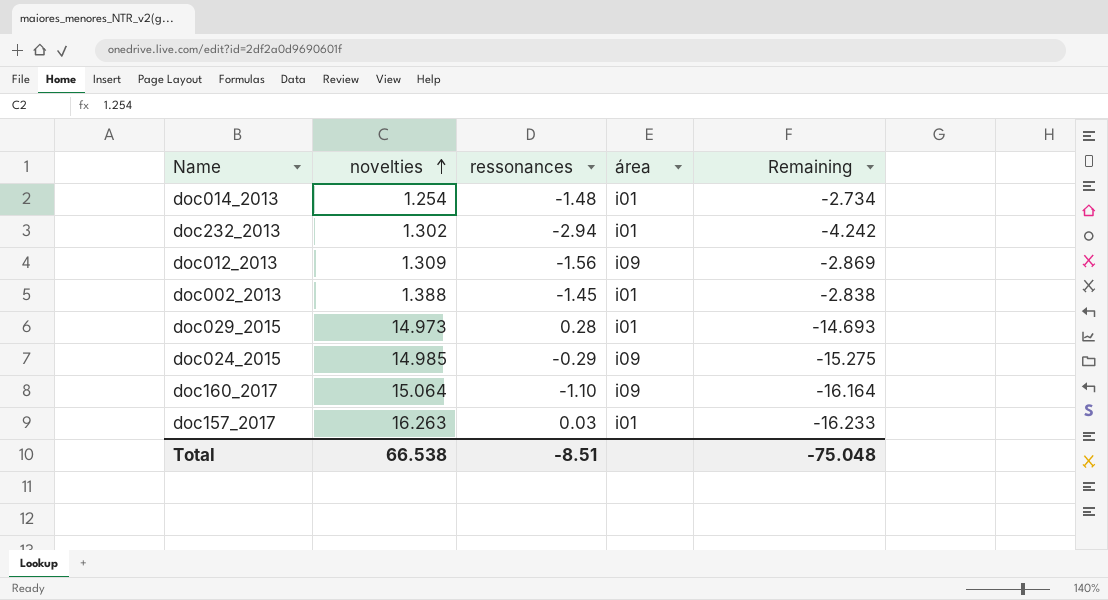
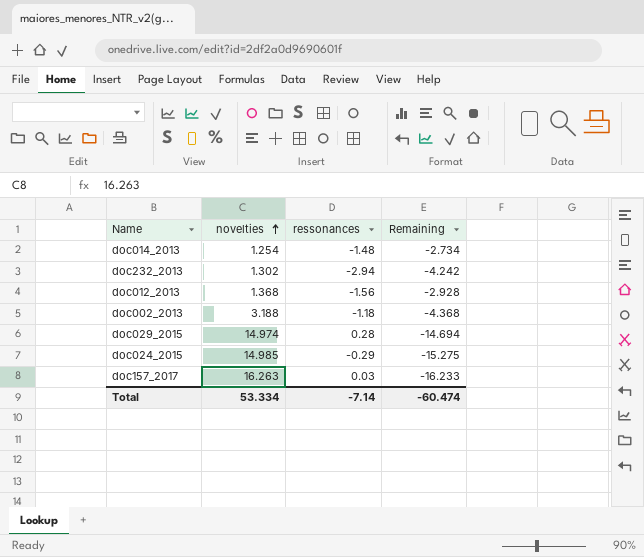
column área | position: 4 -> none
row doc160_2017: 15.064 | -1.10 | i09 | -16.164 -> none
doc012_2013 | novelties: 1.309 -> 1.368
doc012_2013 | Remaining: -2.869 -> -2.928
doc002_2013 | novelties: 1.388 -> 3.188
doc002_2013 | ressonances: -1.45 -> -1.18
doc002_2013 | Remaining: -2.838 -> -4.368
doc029_2015 | novelties: 14.973 -> 14.974
doc029_2015 | Remaining: -14.693 -> -14.694
Total | novelties: 66.538 -> 53.334
Total | ressonances: -8.51 -> -7.14
Total | Remaining: -75.048 -> -60.474

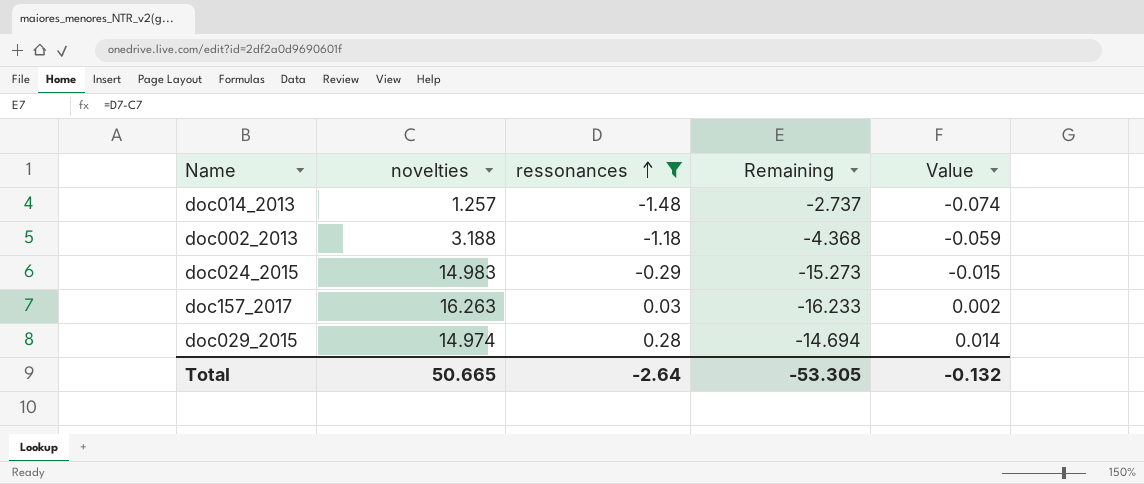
filter: none -> ressonances >= -1.48
row order: novelties ascending -> ressonances ascending
column Value | formula: none -> [ressonances] * 0.05
doc014_2013 | novelties: 1.254 -> 1.257
doc014_2013 | Remaining: -2.734 -> -2.737
doc024_2015 | novelties: 14.985 -> 14.983
doc024_2015 | Remaining: -15.275 -> -15.273
Total | novelties: 53.334 -> 50.665
Total | ressonances: -7.14 -> -2.64
Total | Remaining: -60.474 -> -53.305

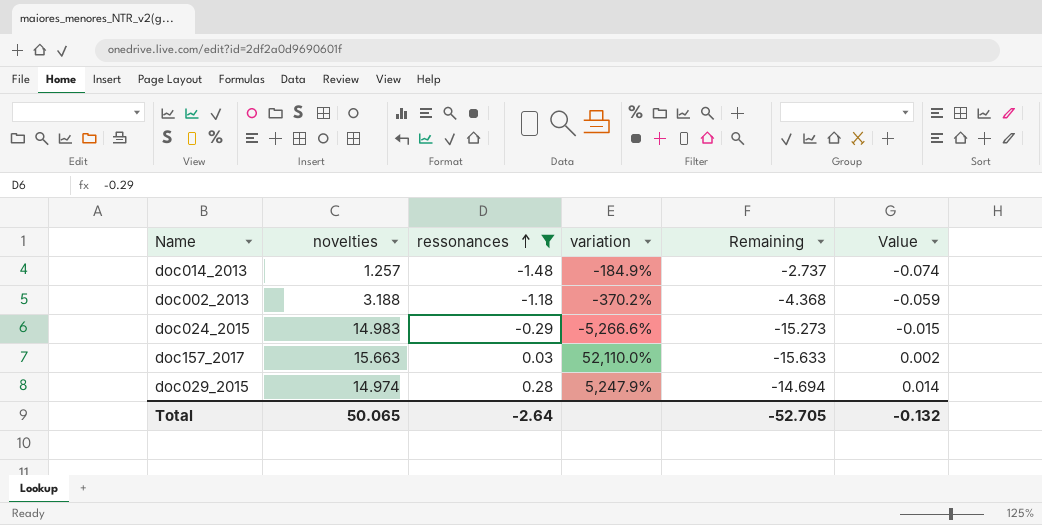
column variation | formula: none -> ([novelties] - [ressonances]) / [ressonances]
doc157_2017 | novelties: 16.263 -> 15.663
doc157_2017 | Remaining: -16.233 -> -15.633
Total | novelties: 50.665 -> 50.065
Total | Remaining: -53.305 -> -52.705

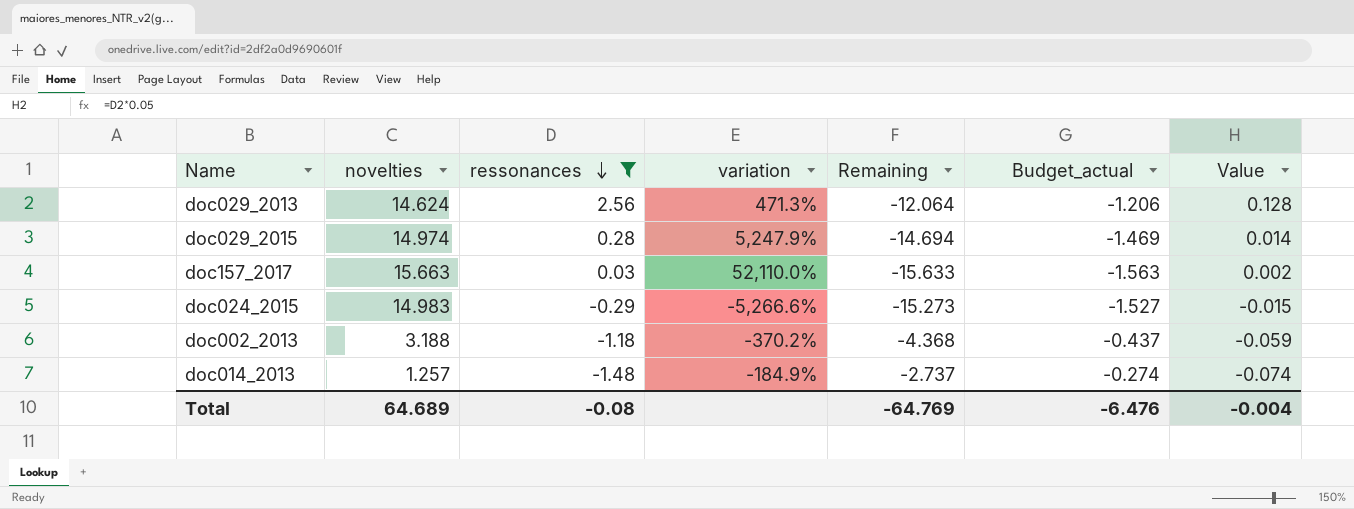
row order: ressonances ascending -> ressonances descending
column Budget_actual | formula: none -> [Remaining] * 0.1
row doc029_2013: none -> 14.624 | 2.56 | 471.3% | -12.064 | -1.206 | 0.128
Total | novelties: 50.065 -> 64.689
Total | ressonances: -2.64 -> -0.08
Total | Remaining: -52.705 -> -64.769
Total | Value: -0.132 -> -0.004

